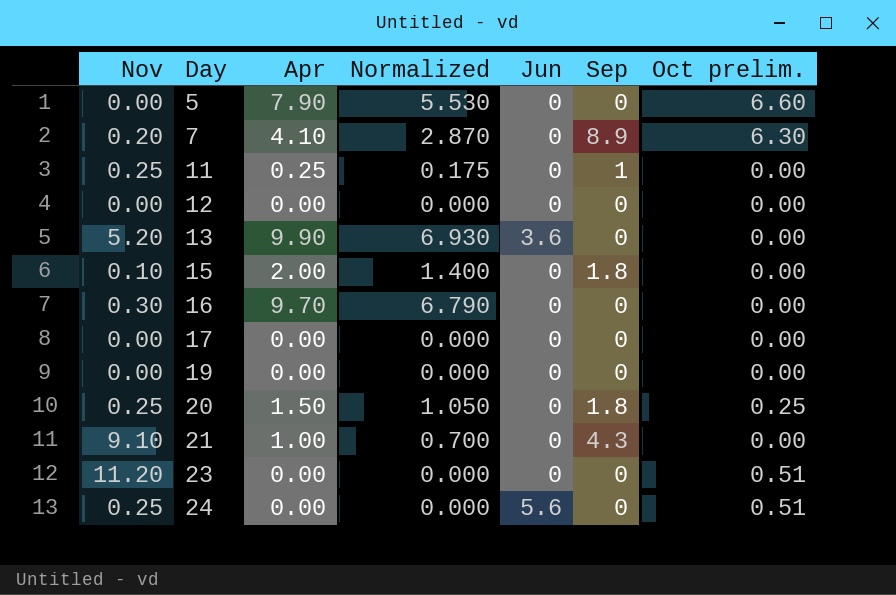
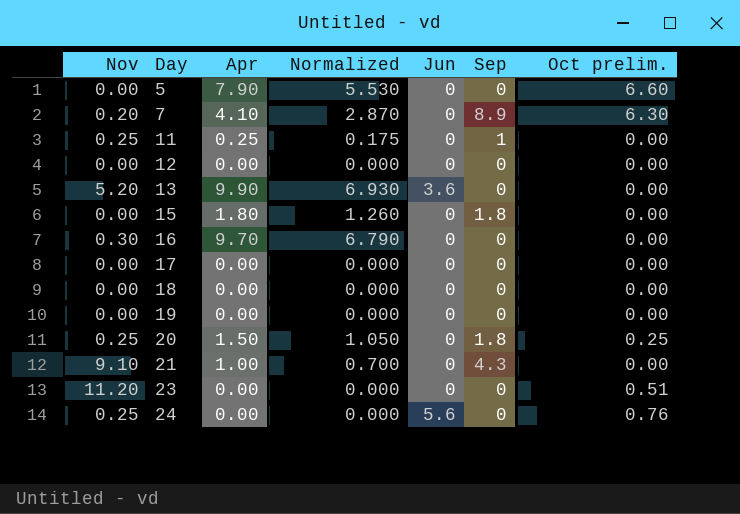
15 | Nov: 0.10 -> 0.00
15 | Apr: 2.00 -> 1.80
15 | Normalized: 1.400 -> 1.260
row 18: none -> 0.00 | 0.00 | 0.000 | 0 | 0 | 0.00
24 | Oct prelim.: 0.51 -> 0.76

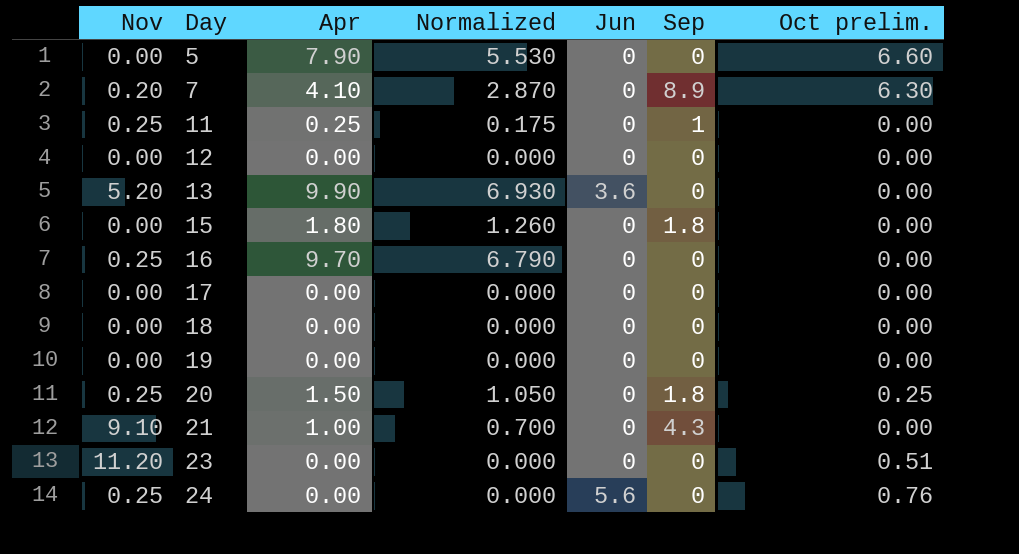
16 | Nov: 0.30 -> 0.25

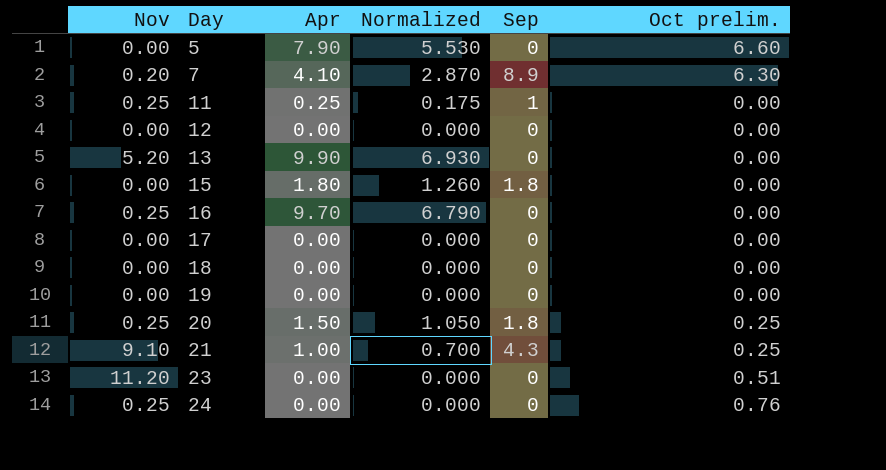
column Jun | position: 5 -> none
21 | Oct prelim.: 0.00 -> 0.25

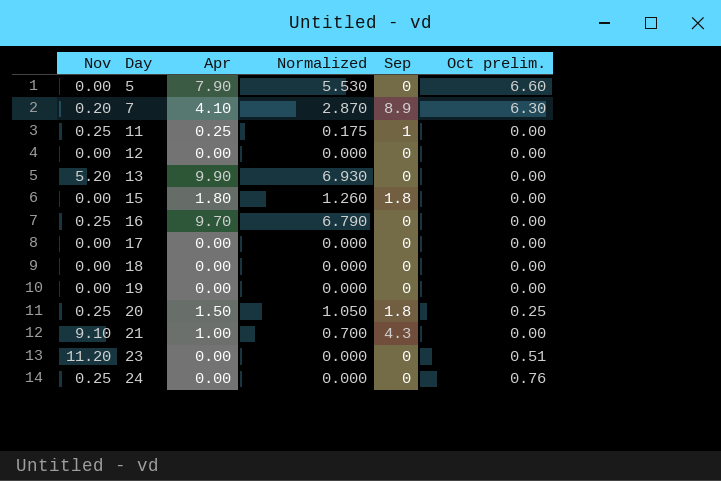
21 | Oct prelim.: 0.25 -> 0.00

